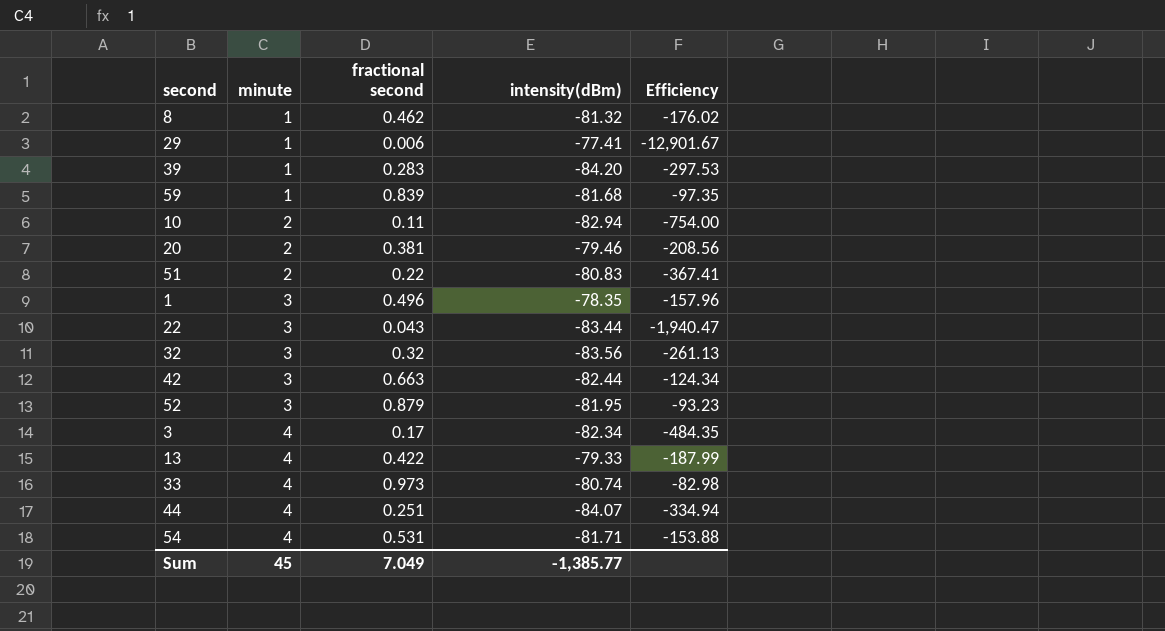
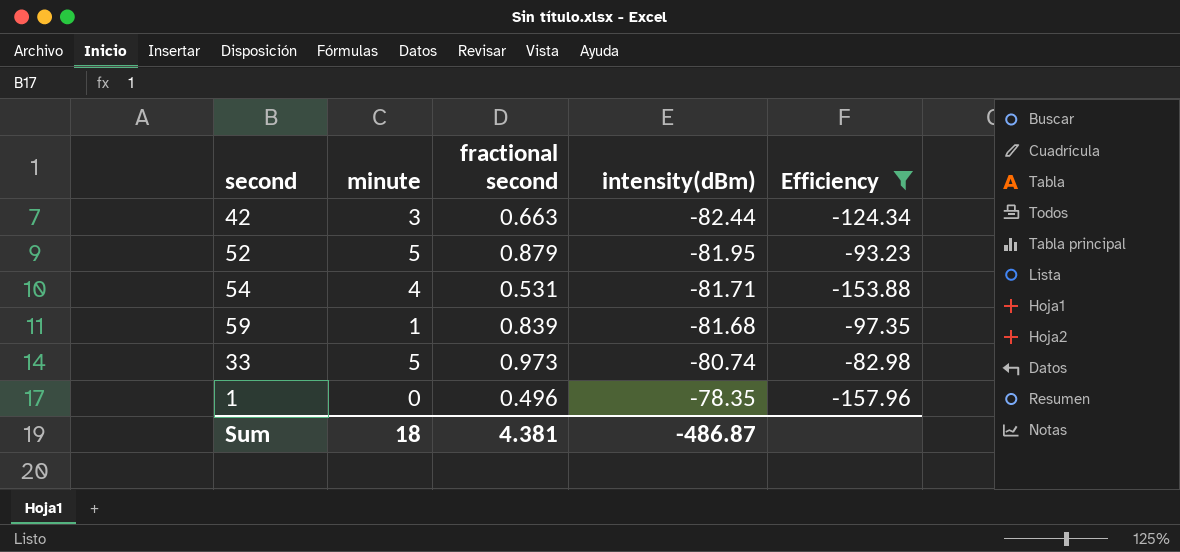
filter: none -> Efficiency >= -157.96
row order: minute ascending -> intensity(dBm) ascending
52 | minute: 3 -> 5
33 | minute: 4 -> 5
1 | minute: 3 -> 0
Sum | minute: 45 -> 18
Sum | fractional second: 7.049 -> 4.381
Sum | intensity(dBm): -1,385.77 -> -486.87

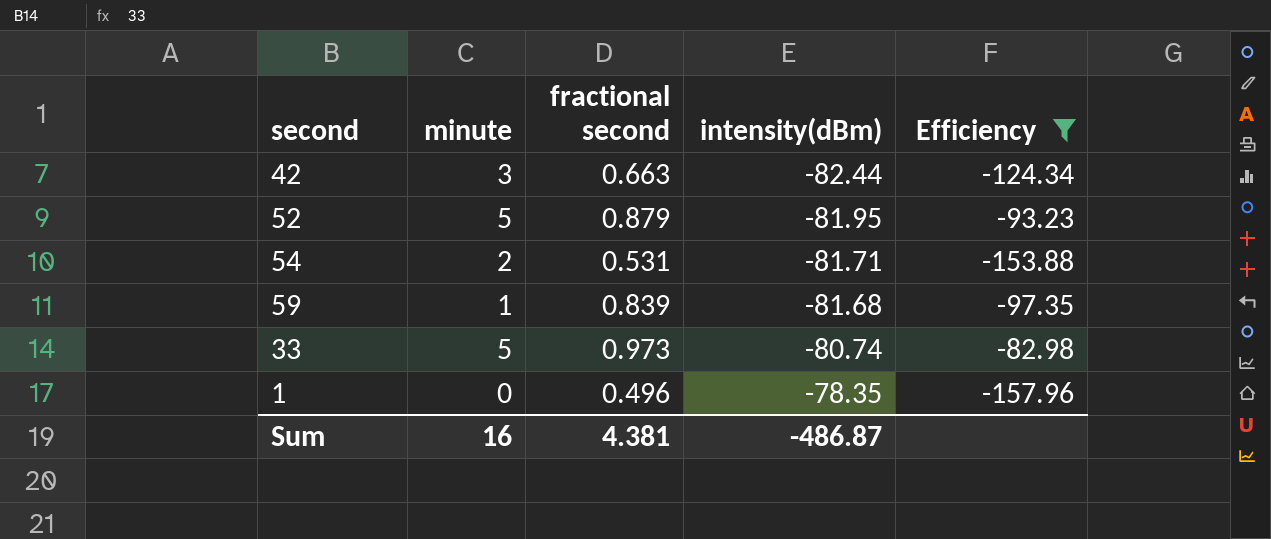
54 | minute: 4 -> 2
Sum | minute: 18 -> 16

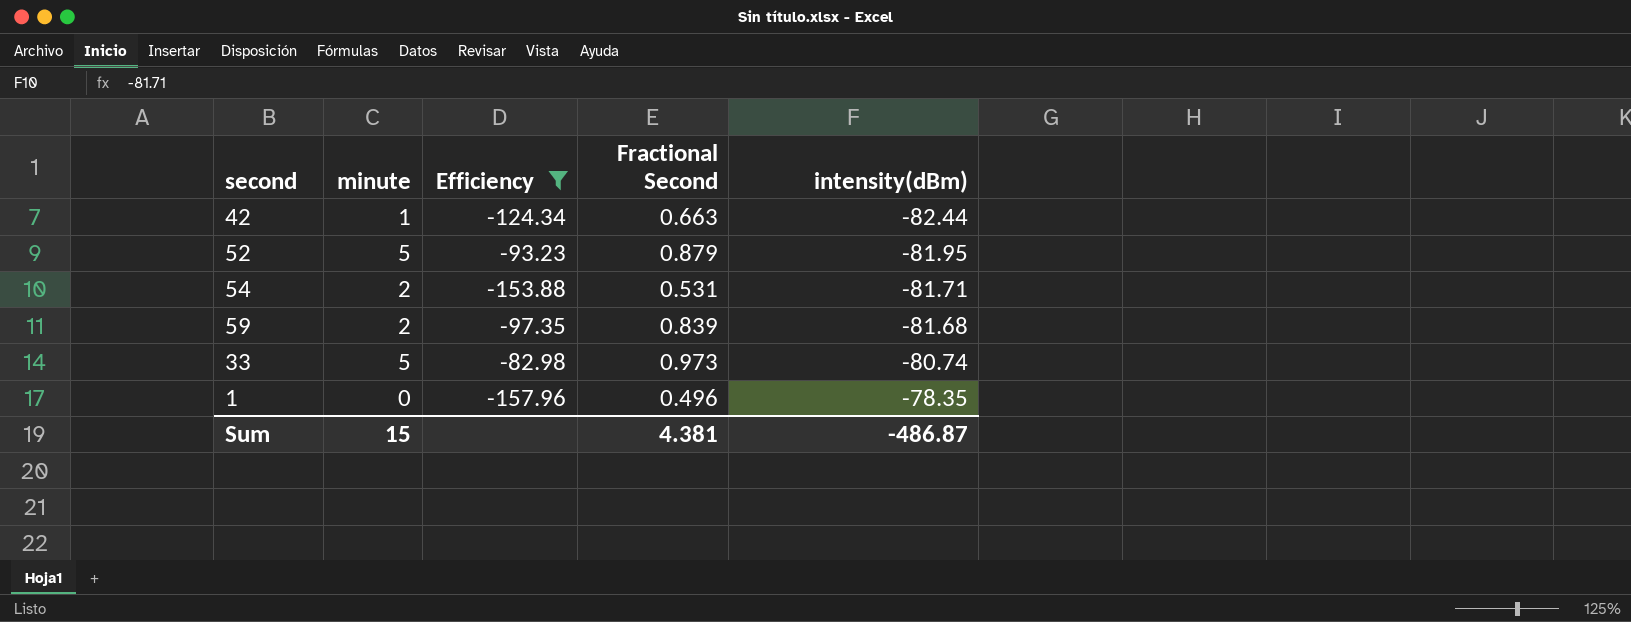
column Efficiency | position: 5 -> 3
column name: fractional second -> Fractional Second
42 | minute: 3 -> 1
59 | minute: 1 -> 2
Sum | minute: 16 -> 15

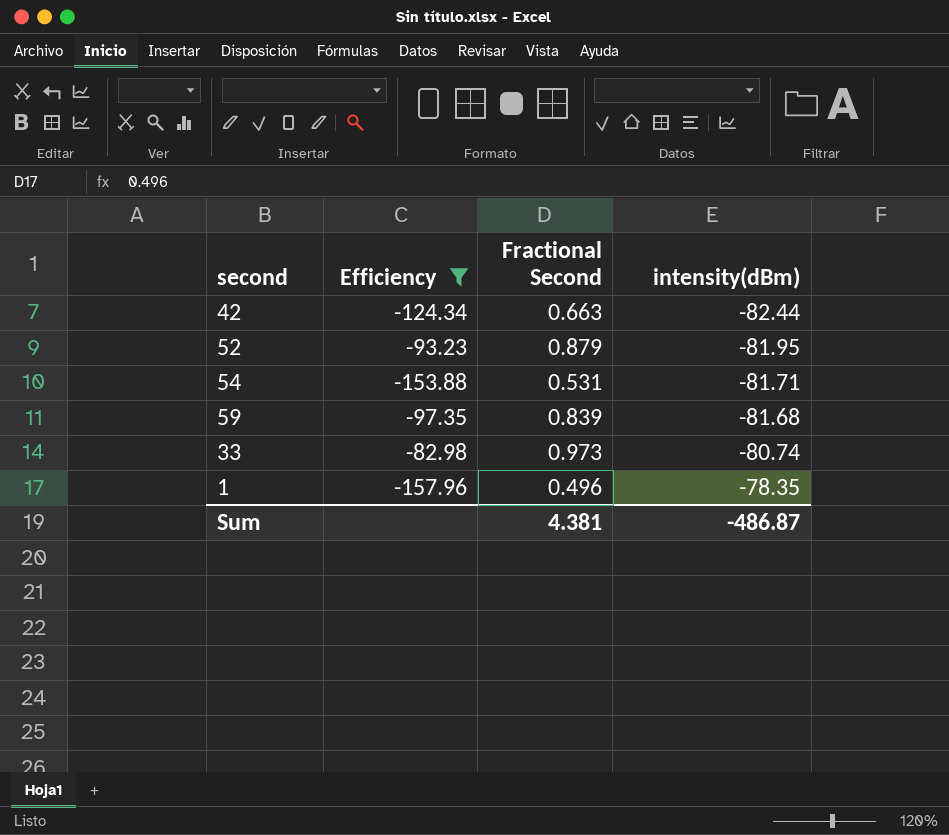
column minute | position: 2 -> none

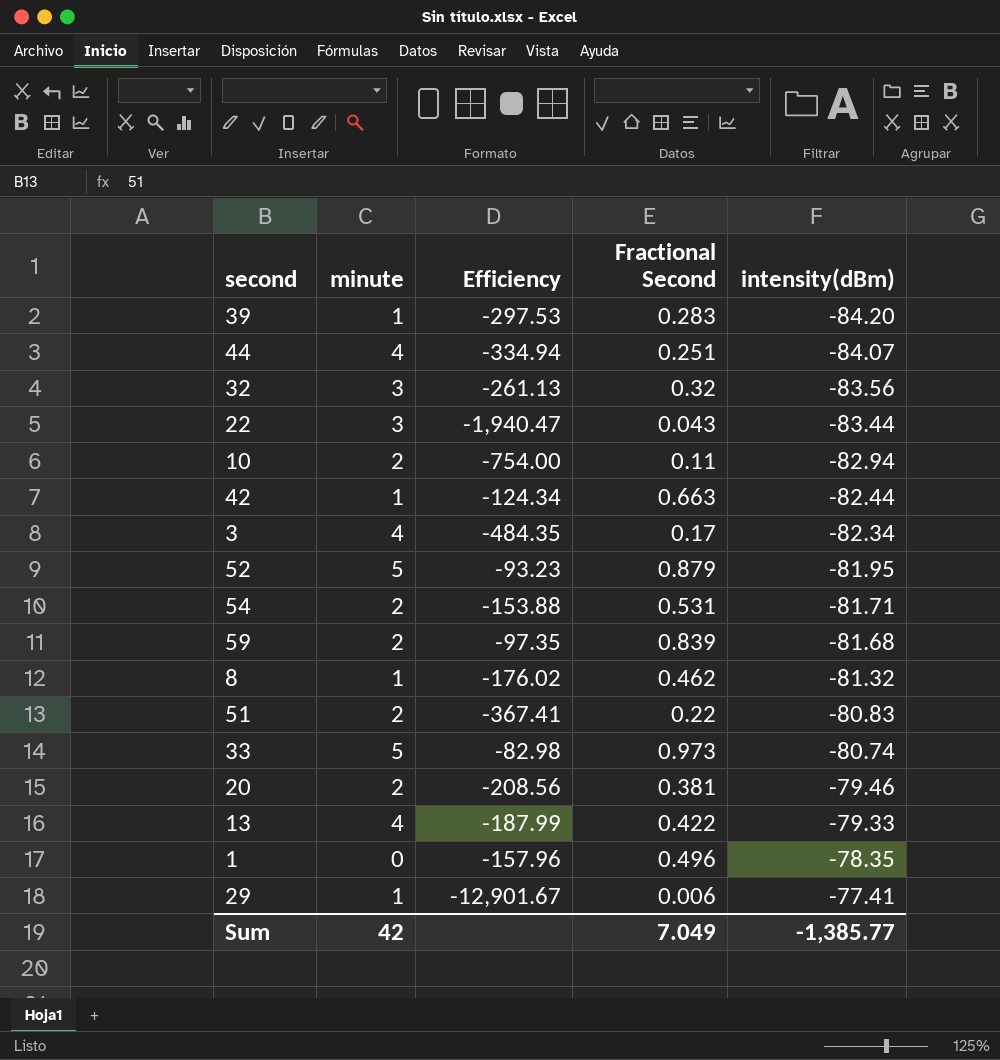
filter: Efficiency >= -157.96 -> none
column minute | position: none -> 2
Sum | Fractional Second: 4.381 -> 7.049
Sum | intensity(dBm): -486.87 -> -1,385.77

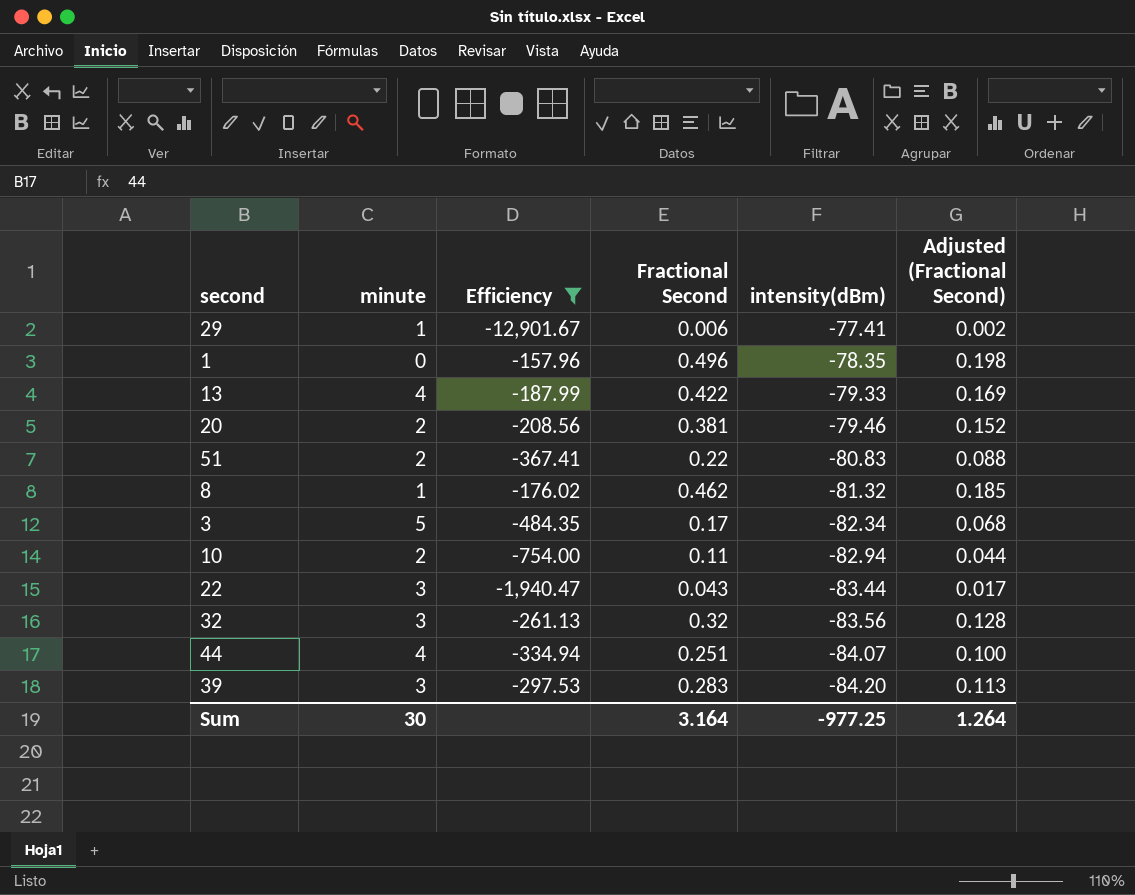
filter: none -> Efficiency <= -157.96
row order: intensity(dBm) ascending -> intensity(dBm) descending
column Adjusted (Fractional Second) | formula: none -> [Fractional Second] * 0.4
3 | minute: 4 -> 5
39 | minute: 1 -> 3
Sum | minute: 42 -> 30
Sum | Fractional Second: 7.049 -> 3.164
Sum | intensity(dBm): -1,385.77 -> -977.25

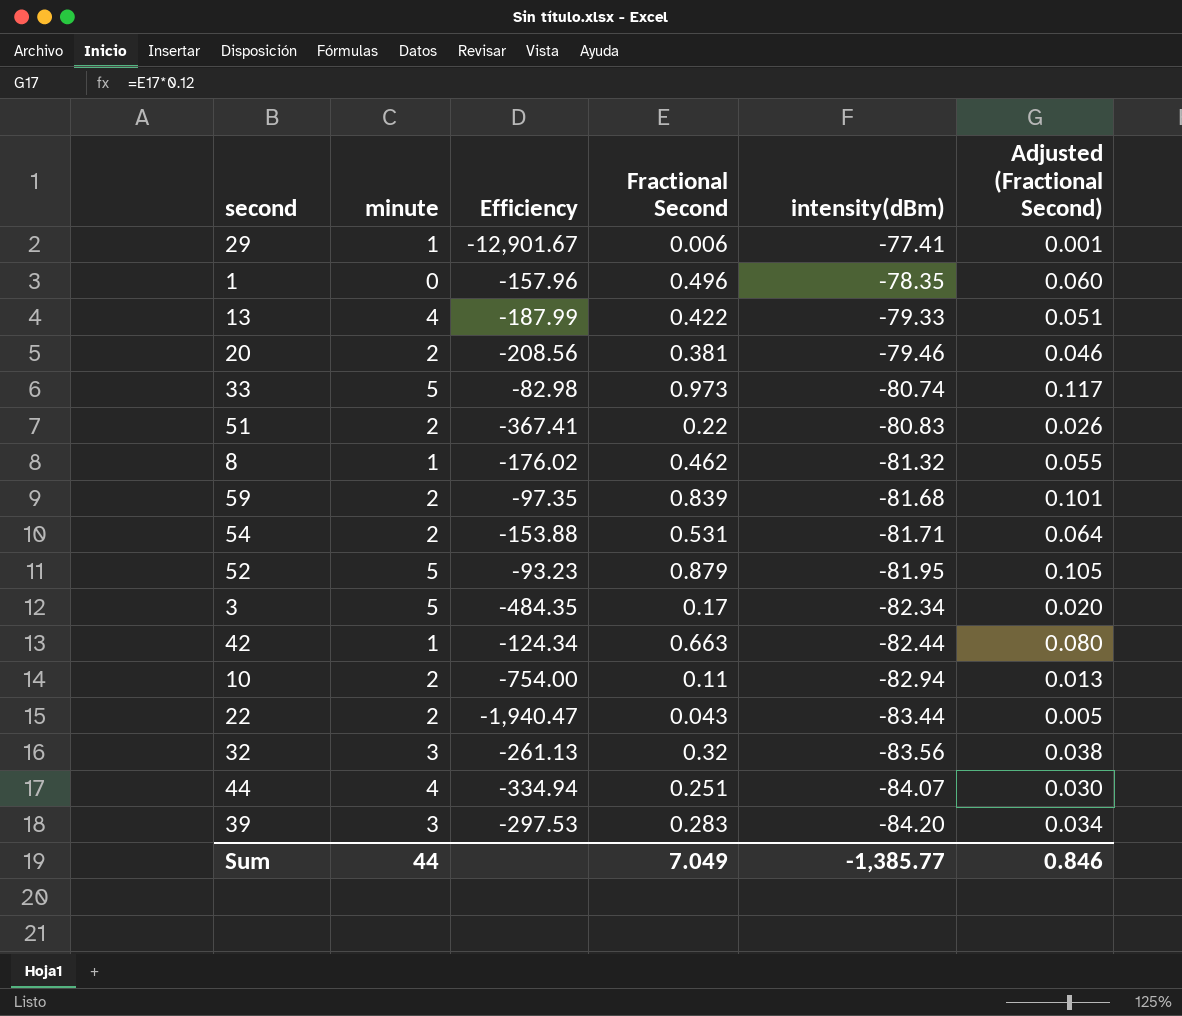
filter: Efficiency <= -157.96 -> none
column Adjusted (Fractional Second) | formula: [Fractional Second] * 0.4 -> [Fractional Second] * 0.12
22 | minute: 3 -> 2
Sum | minute: 30 -> 44
Sum | Fractional Second: 3.164 -> 7.049
Sum | intensity(dBm): -977.25 -> -1,385.77
Sum | Adjusted (Fractional Second): 1.264 -> 0.846

